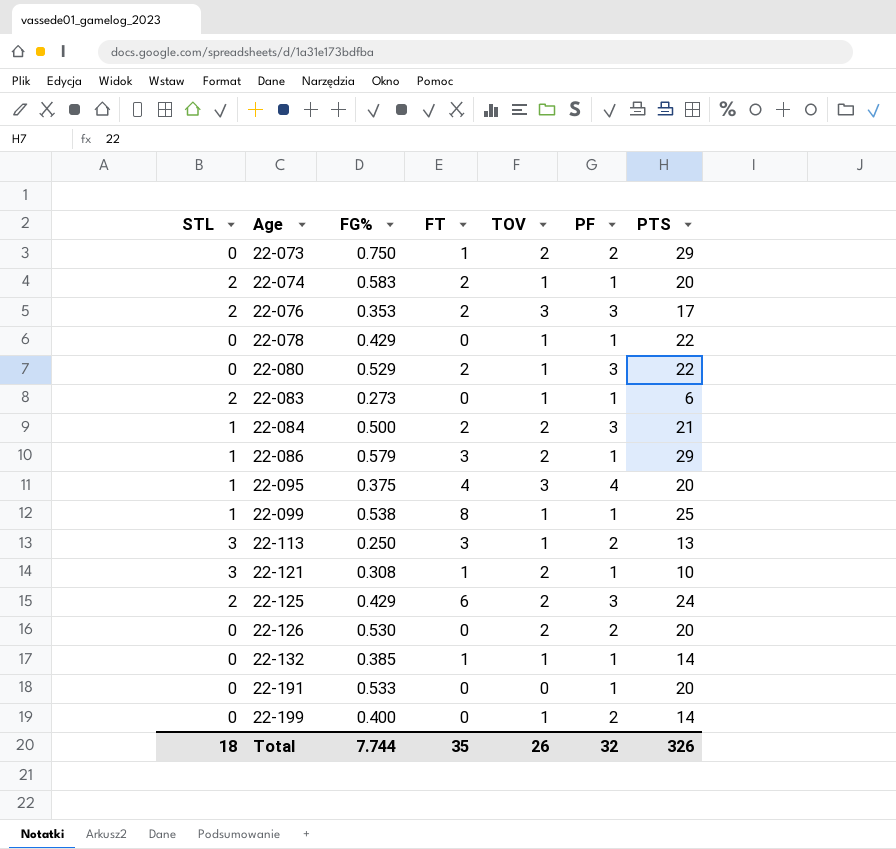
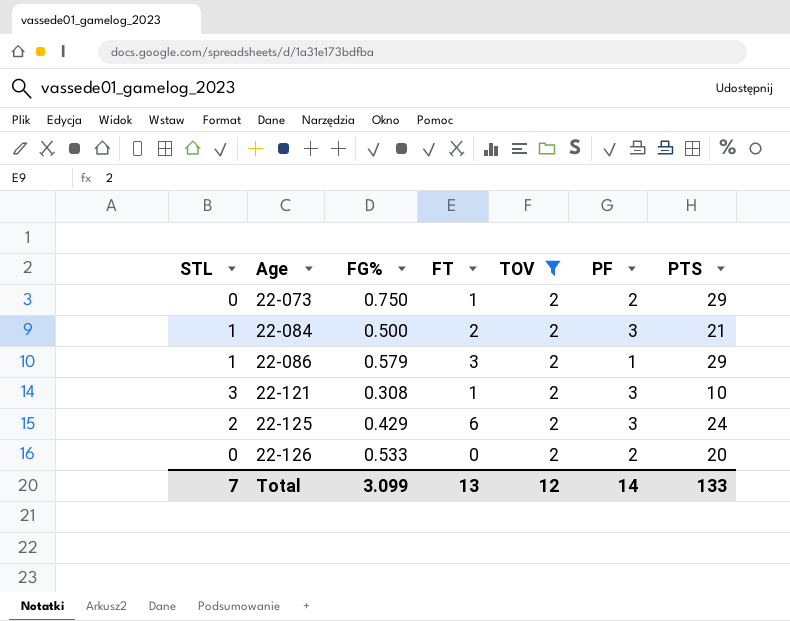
filter: none -> TOV = 2
22-121 | PF: 1 -> 3
22-126 | FG%: 0.530 -> 0.533
Total | STL: 18 -> 7
Total | FG%: 7.744 -> 3.099
Total | FT: 35 -> 13
Total | TOV: 26 -> 12
Total | PF: 32 -> 14
Total | PTS: 326 -> 133

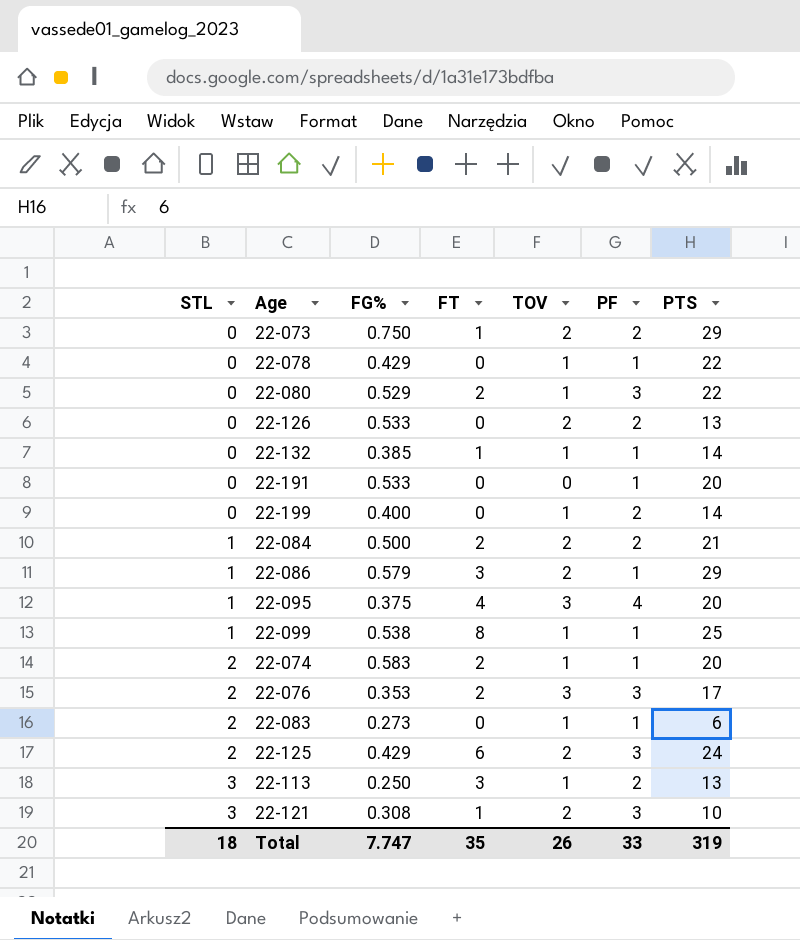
filter: TOV = 2 -> none
row order: Age ascending -> STL ascending
22-126 | PTS: 20 -> 13
22-084 | PF: 3 -> 2
Total | STL: 7 -> 18
Total | FG%: 3.099 -> 7.747
Total | FT: 13 -> 35
Total | TOV: 12 -> 26
Total | PF: 14 -> 33
Total | PTS: 133 -> 319

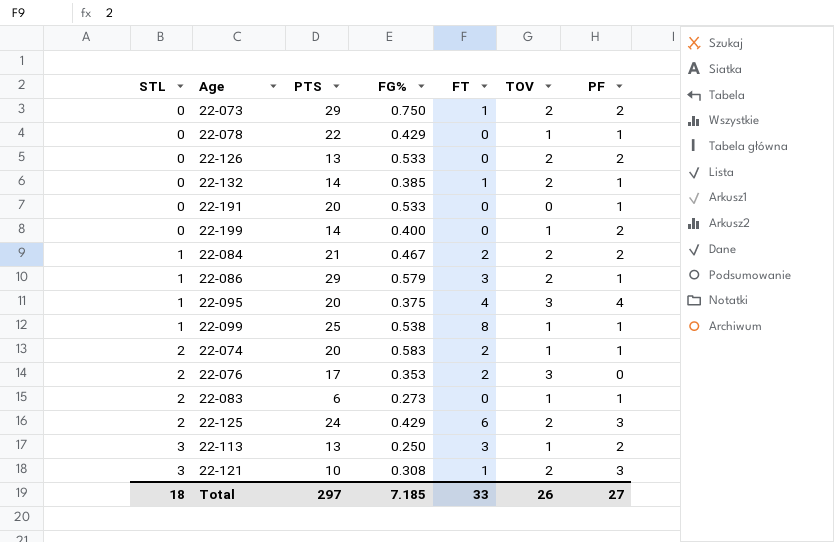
column PTS | position: 7 -> 3
row 22-080: 0 | 0.529 | 2 | 1 | 3 | 22 -> none
22-132 | TOV: 1 -> 2
22-084 | FG%: 0.500 -> 0.467
22-076 | PF: 3 -> 0
Total | PTS: 319 -> 297
Total | FG%: 7.747 -> 7.185
Total | FT: 35 -> 33
Total | PF: 33 -> 27

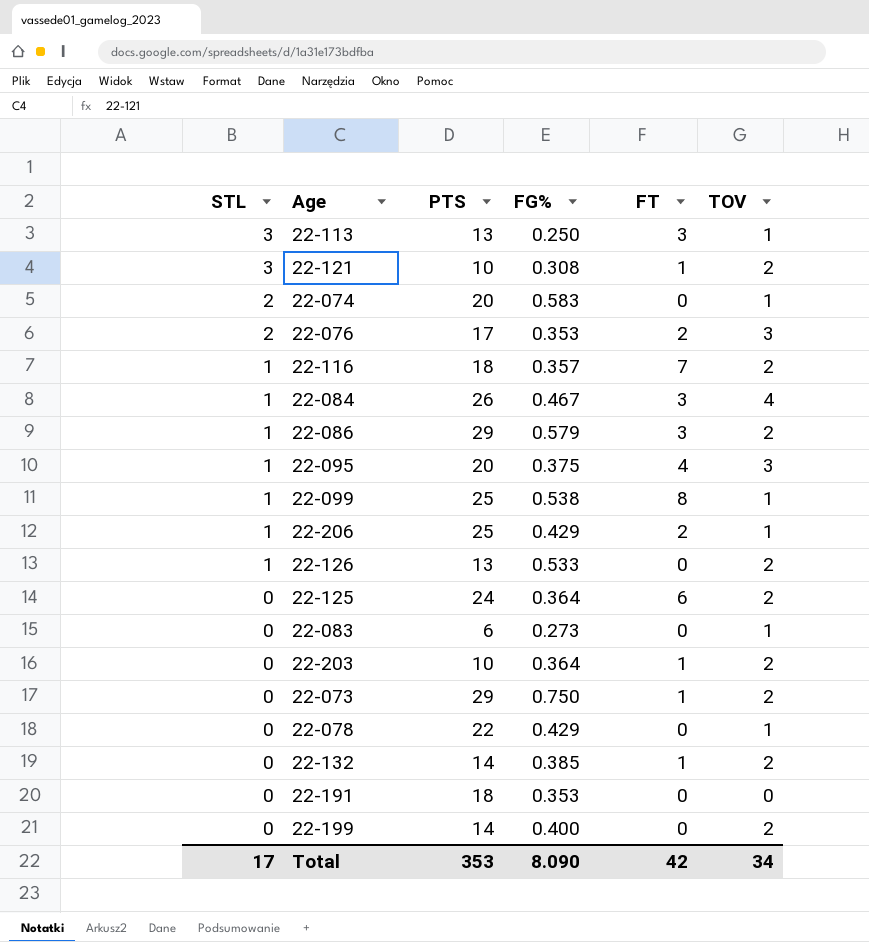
row order: STL ascending -> STL descending
column PF | position: 7 -> none
22-074 | FT: 2 -> 0
row 22-116: none -> 1 | 18 | 0.357 | 7 | 2
22-084 | PTS: 21 -> 26
22-084 | FT: 2 -> 3
22-084 | TOV: 2 -> 4
row 22-206: none -> 1 | 25 | 0.429 | 2 | 1
22-126 | STL: 0 -> 1
22-125 | STL: 2 -> 0
22-125 | FG%: 0.429 -> 0.364
22-083 | STL: 2 -> 0
row 22-203: none -> 0 | 10 | 0.364 | 1 | 2
22-191 | PTS: 20 -> 18
22-191 | FG%: 0.533 -> 0.353
22-199 | TOV: 1 -> 2
Total | STL: 18 -> 17
Total | PTS: 297 -> 353
Total | FG%: 7.185 -> 8.090
Total | FT: 33 -> 42
Total | TOV: 26 -> 34

